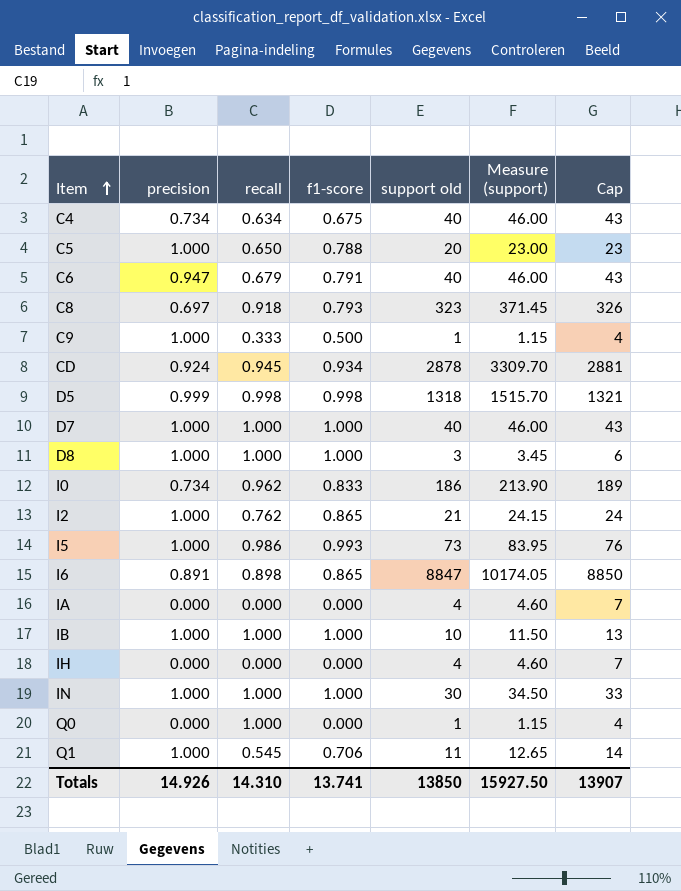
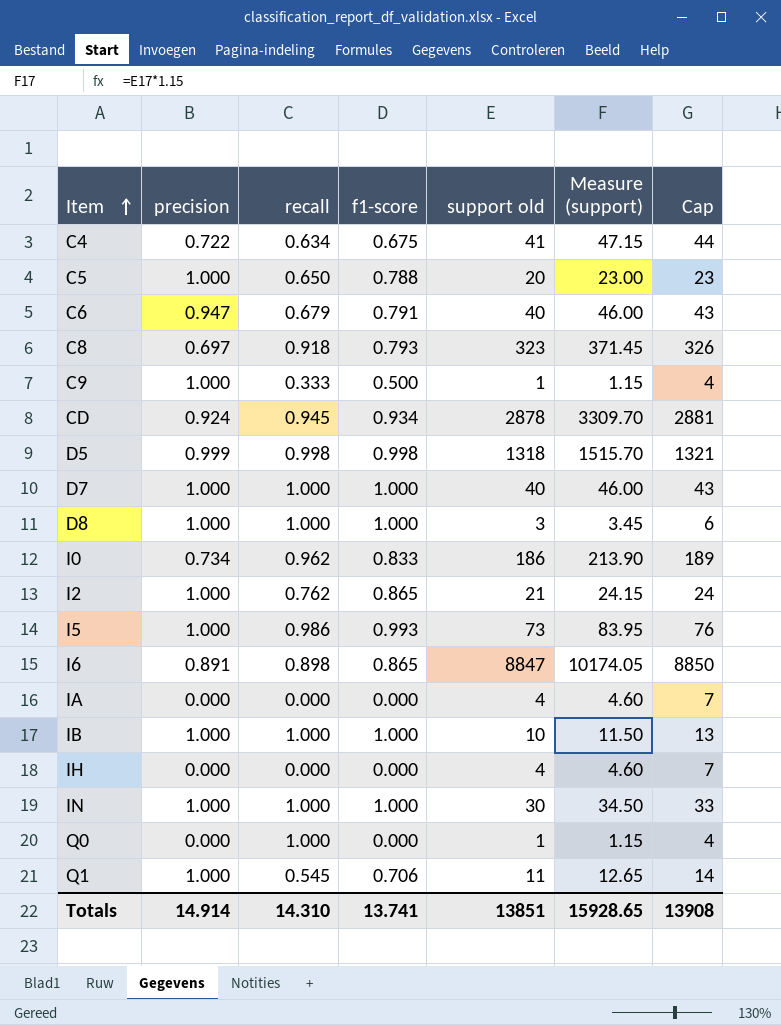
C4 | precision: 0.734 -> 0.722
C4 | support old: 40 -> 41
C4 | Measure (support): 46.00 -> 47.15
C4 | Cap: 43 -> 44
Totals | precision: 14.926 -> 14.914
Totals | support old: 13850 -> 13851
Totals | Measure (support): 15927.50 -> 15928.65
Totals | Cap: 13907 -> 13908

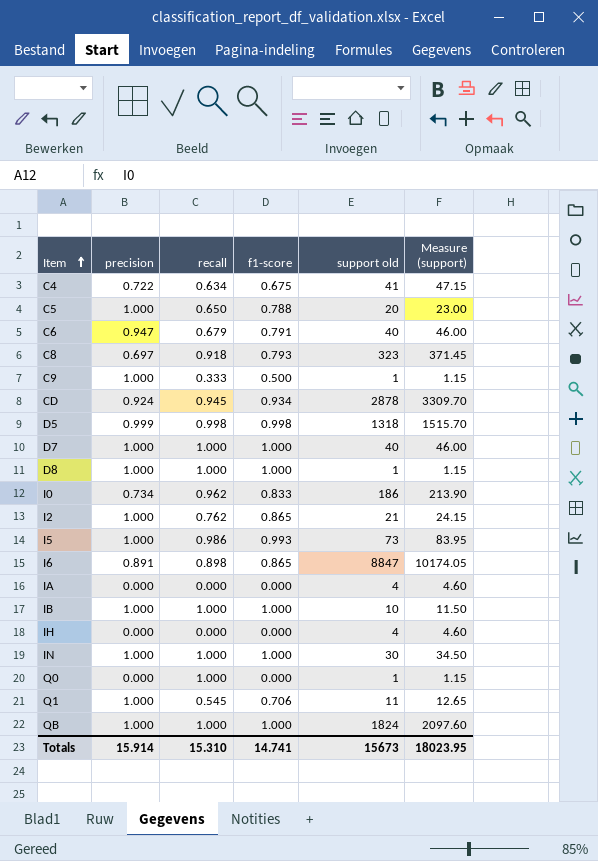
column Cap | formula: [support old] + 3 -> none
D8 | support old: 3 -> 1
D8 | Measure (support): 3.45 -> 1.15
row QB: none -> 1.000 | 1.000 | 1.000 | 1824 | 2097.60
Totals | precision: 14.914 -> 15.914
Totals | recall: 14.310 -> 15.310
Totals | f1-score: 13.741 -> 14.741
Totals | support old: 13851 -> 15673
Totals | Measure (support): 15928.65 -> 18023.95

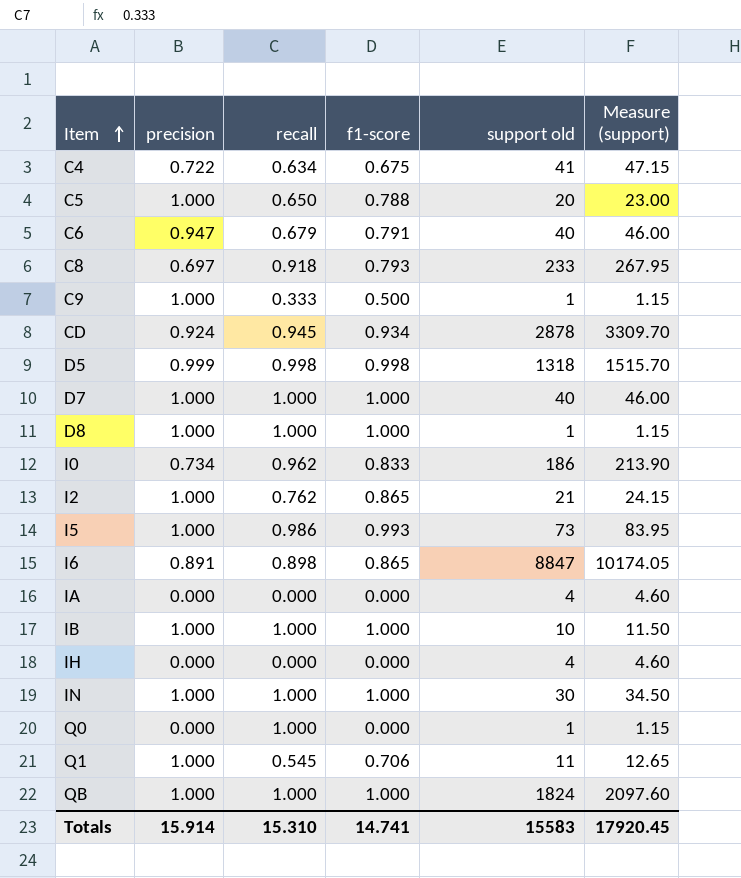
C8 | support old: 323 -> 233
C8 | Measure (support): 371.45 -> 267.95
Totals | support old: 15673 -> 15583
Totals | Measure (support): 18023.95 -> 17920.45

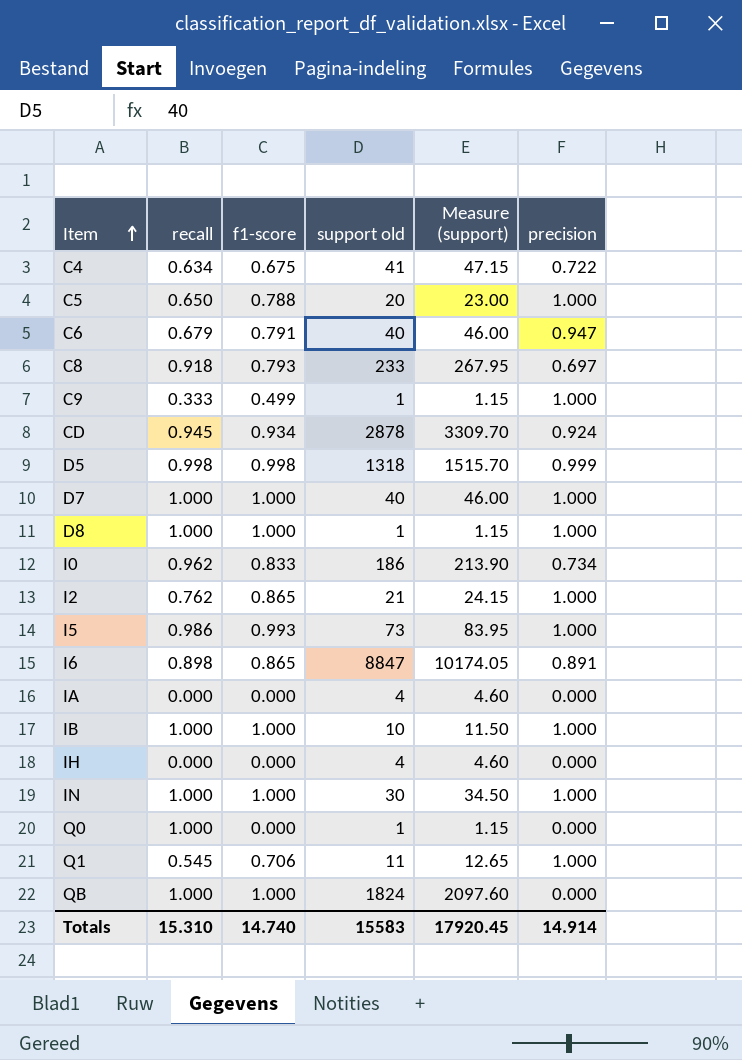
column precision | position: 2 -> 6
C9 | f1-score: 0.500 -> 0.499
QB | precision: 1.000 -> 0.000
Totals | f1-score: 14.741 -> 14.740
Totals | precision: 15.914 -> 14.914

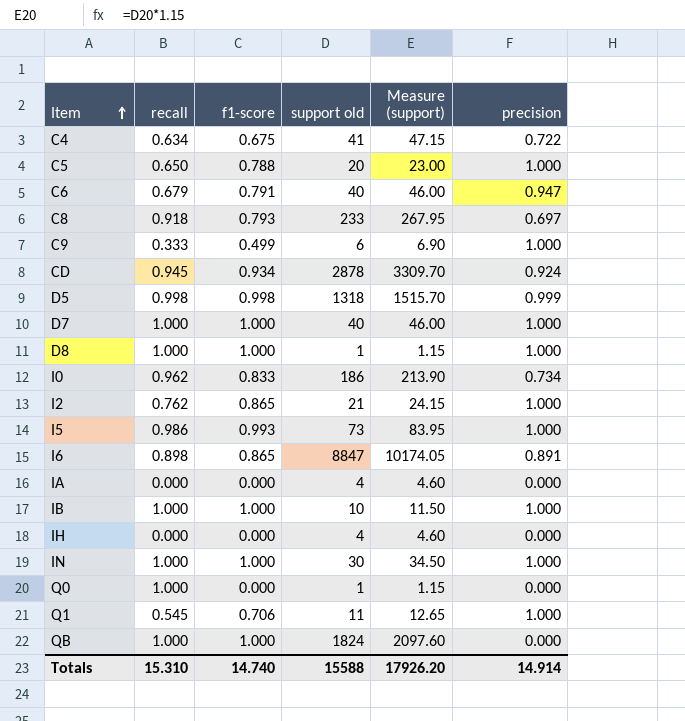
C9 | support old: 1 -> 6
C9 | Measure (support): 1.15 -> 6.90
Totals | support old: 15583 -> 15588
Totals | Measure (support): 17920.45 -> 17926.20

